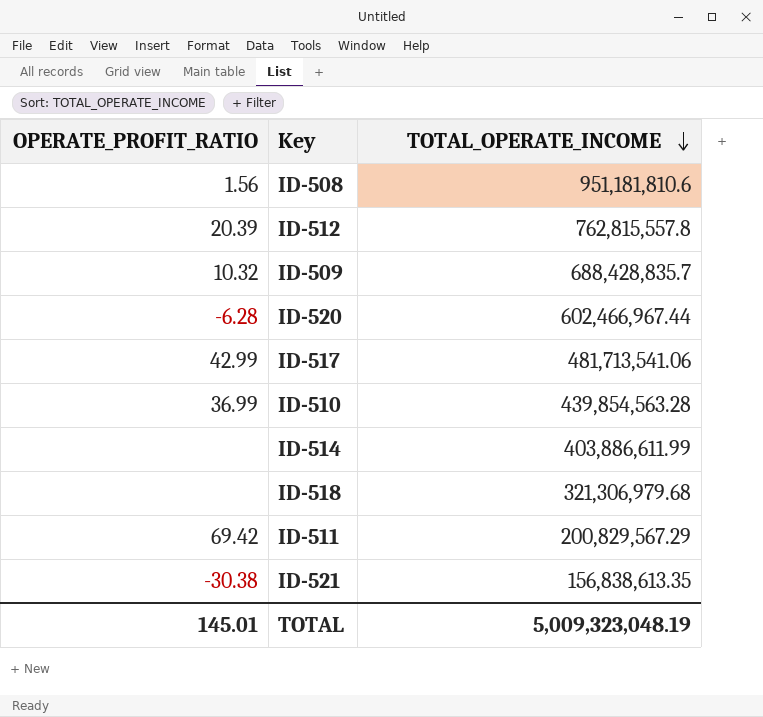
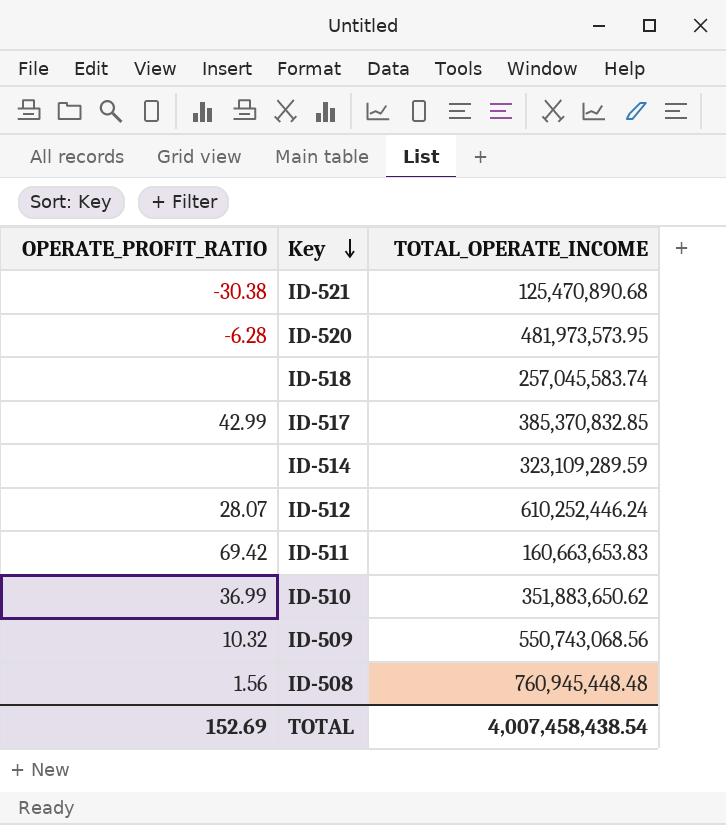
row order: TOTAL_OPERATE_INCOME descending -> Key descending
ID-521 | TOTAL_OPERATE_INCOME: 156,838,613.35 -> 125,470,890.68
ID-520 | TOTAL_OPERATE_INCOME: 602,466,967.44 -> 481,973,573.95
ID-518 | TOTAL_OPERATE_INCOME: 321,306,979.68 -> 257,045,583.74
ID-517 | TOTAL_OPERATE_INCOME: 481,713,541.06 -> 385,370,832.85
ID-514 | TOTAL_OPERATE_INCOME: 403,886,611.99 -> 323,109,289.59
ID-512 | OPERATE_PROFIT_RATIO: 20.39 -> 28.07
ID-512 | TOTAL_OPERATE_INCOME: 762,815,557.8 -> 610,252,446.24
ID-511 | TOTAL_OPERATE_INCOME: 200,829,567.29 -> 160,663,653.83
ID-510 | TOTAL_OPERATE_INCOME: 439,854,563.28 -> 351,883,650.62
ID-509 | TOTAL_OPERATE_INCOME: 688,428,835.7 -> 550,743,068.56
ID-508 | TOTAL_OPERATE_INCOME: 951,181,810.6 -> 760,945,448.48
TOTAL | OPERATE_PROFIT_RATIO: 145.01 -> 152.69
TOTAL | TOTAL_OPERATE_INCOME: 5,009,323,048.19 -> 4,007,458,438.54

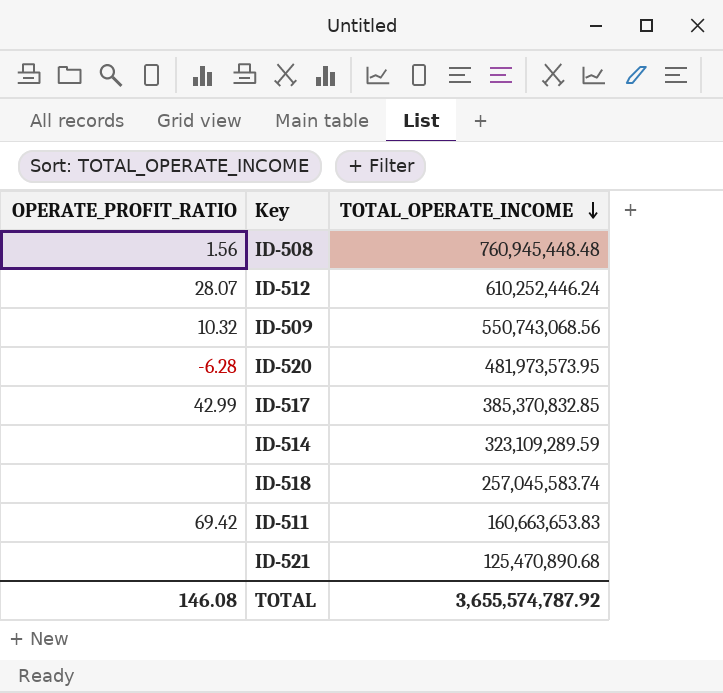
row order: Key descending -> TOTAL_OPERATE_INCOME descending
row ID-510: 36.99 | 351,883,650.62 -> none
ID-521 | OPERATE_PROFIT_RATIO: -30.38 -> none
TOTAL | OPERATE_PROFIT_RATIO: 152.69 -> 146.08
TOTAL | TOTAL_OPERATE_INCOME: 4,007,458,438.54 -> 3,655,574,787.92

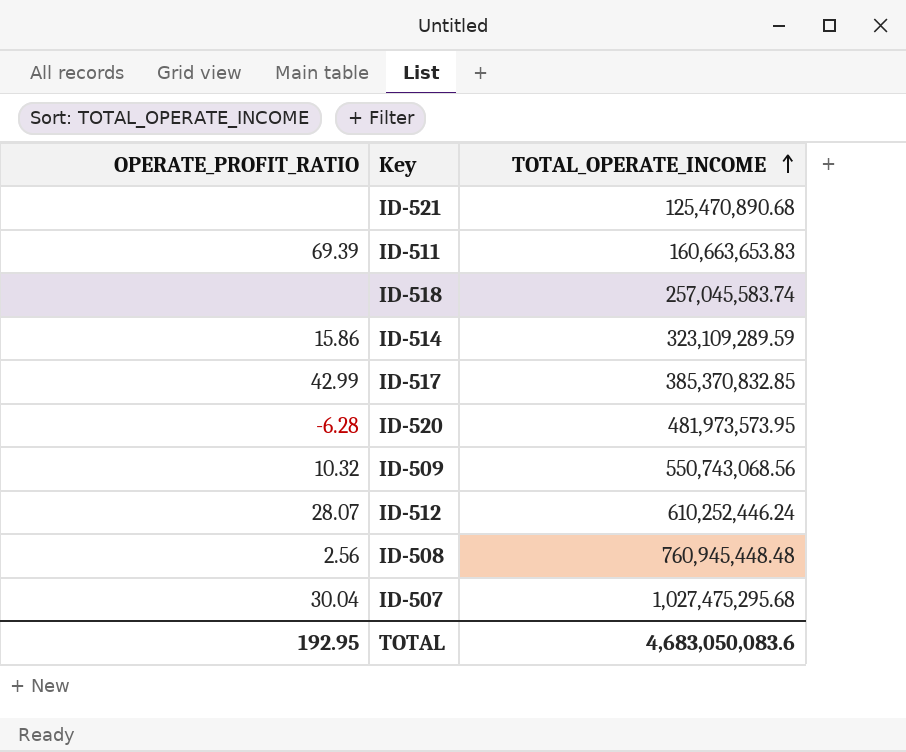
row order: TOTAL_OPERATE_INCOME descending -> TOTAL_OPERATE_INCOME ascending
ID-511 | OPERATE_PROFIT_RATIO: 69.42 -> 69.39
ID-514 | OPERATE_PROFIT_RATIO: none -> 15.86
ID-508 | OPERATE_PROFIT_RATIO: 1.56 -> 2.56
row ID-507: none -> 30.04 | 1,027,475,295.68
TOTAL | OPERATE_PROFIT_RATIO: 146.08 -> 192.95
TOTAL | TOTAL_OPERATE_INCOME: 3,655,574,787.92 -> 4,683,050,083.6

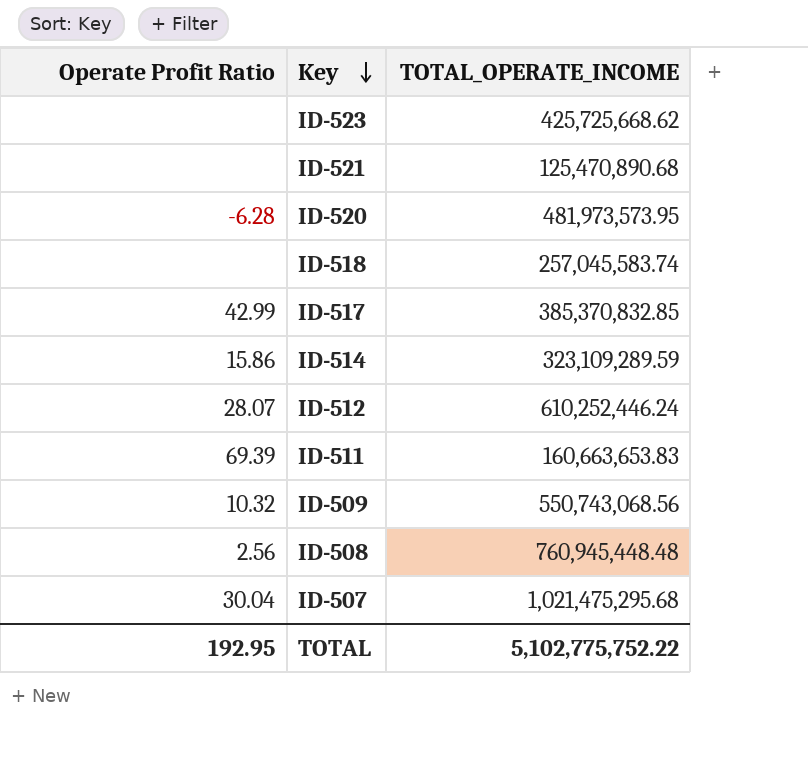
row order: TOTAL_OPERATE_INCOME ascending -> Key descending
column name: OPERATE_PROFIT_RATIO -> Operate Profit Ratio
row ID-523: none -> none | 425,725,668.62
ID-507 | TOTAL_OPERATE_INCOME: 1,027,475,295.68 -> 1,021,475,295.68
TOTAL | TOTAL_OPERATE_INCOME: 4,683,050,083.6 -> 5,102,775,752.22

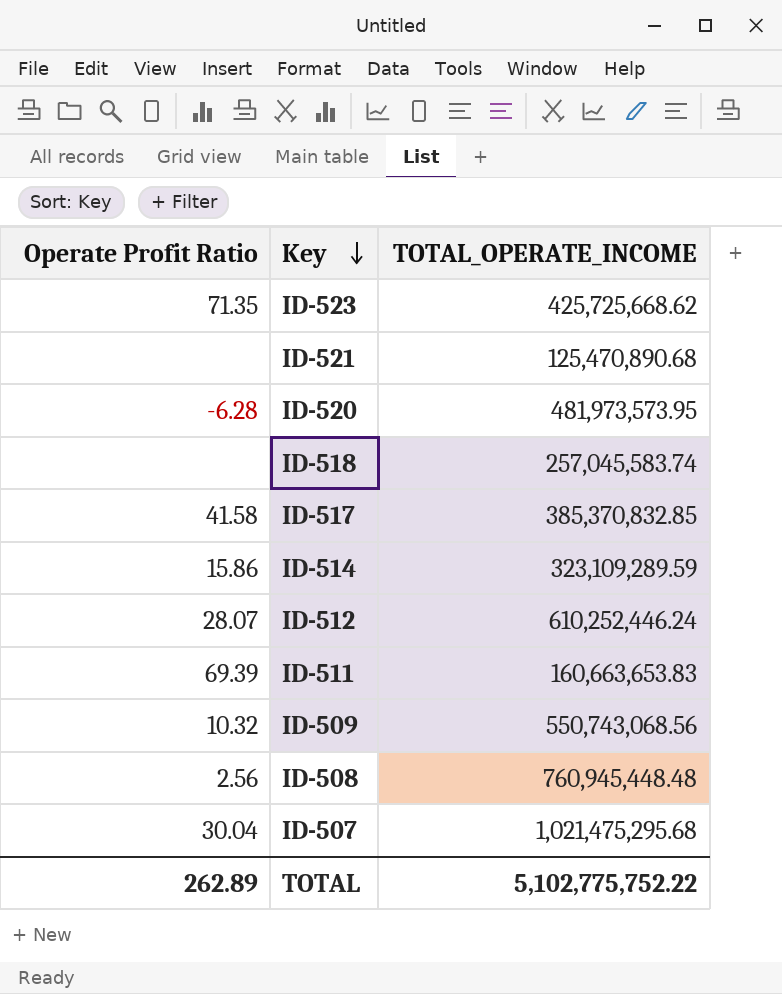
ID-523 | Operate Profit Ratio: none -> 71.35
ID-517 | Operate Profit Ratio: 42.99 -> 41.58
TOTAL | Operate Profit Ratio: 192.95 -> 262.89

